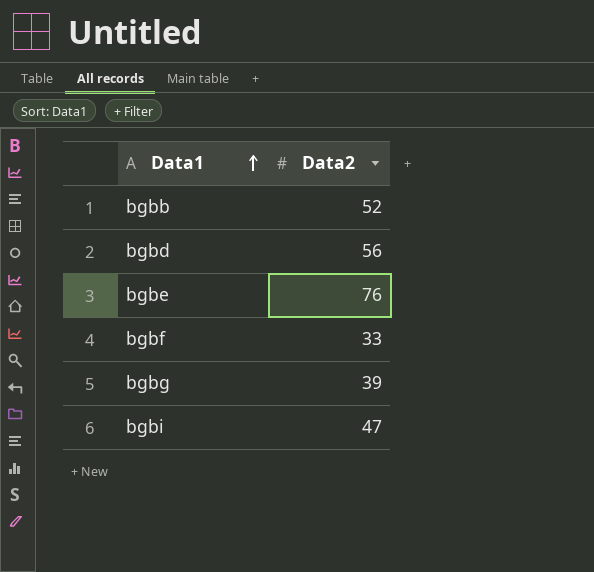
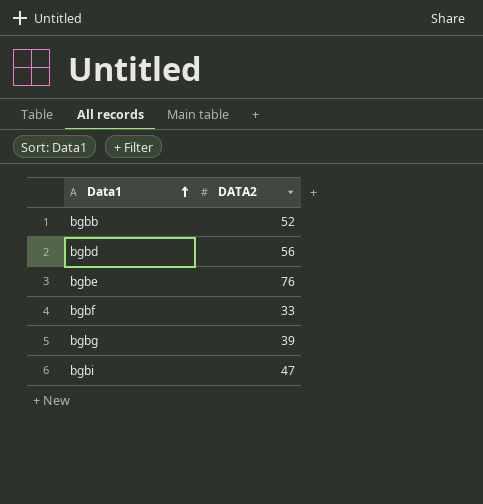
column name: Data2 -> DATA2

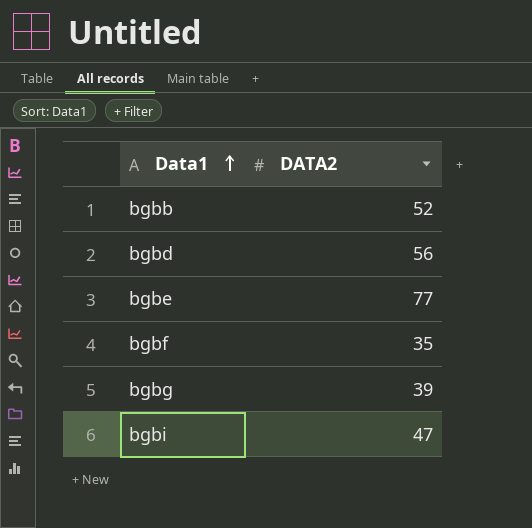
bgbe | DATA2: 76 -> 77
bgbf | DATA2: 33 -> 35

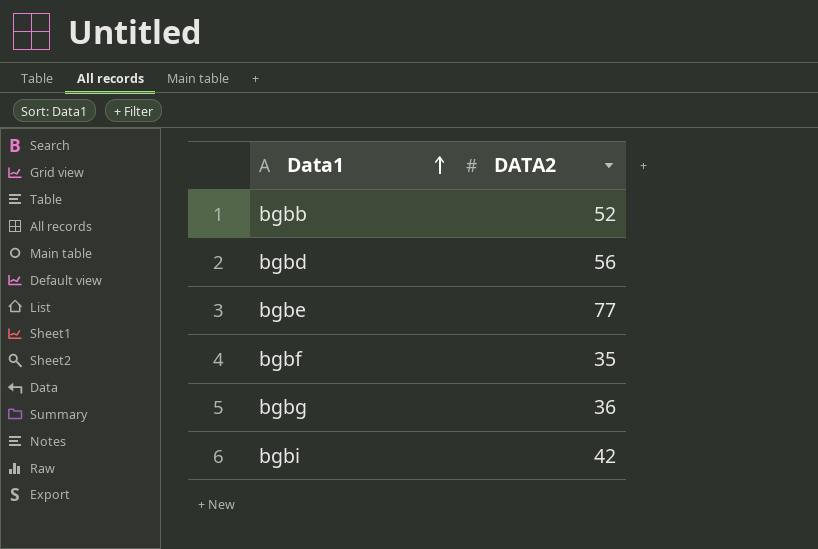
bgbg | DATA2: 39 -> 36
bgbi | DATA2: 47 -> 42

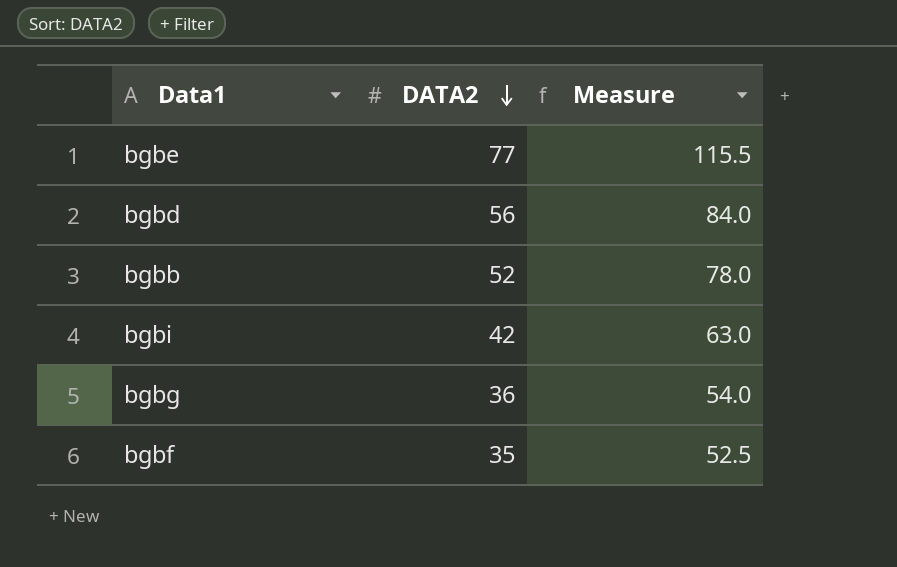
row order: Data1 ascending -> DATA2 descending
column Measure | formula: none -> [DATA2] * 1.5

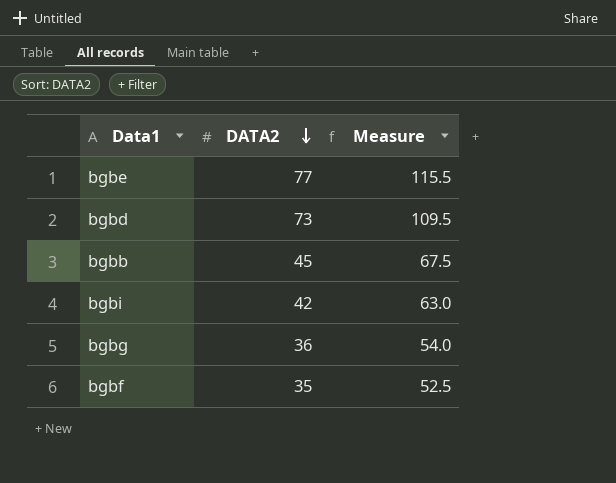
bgbd | DATA2: 56 -> 73
bgbd | Measure: 84.0 -> 109.5
bgbb | DATA2: 52 -> 45
bgbb | Measure: 78.0 -> 67.5

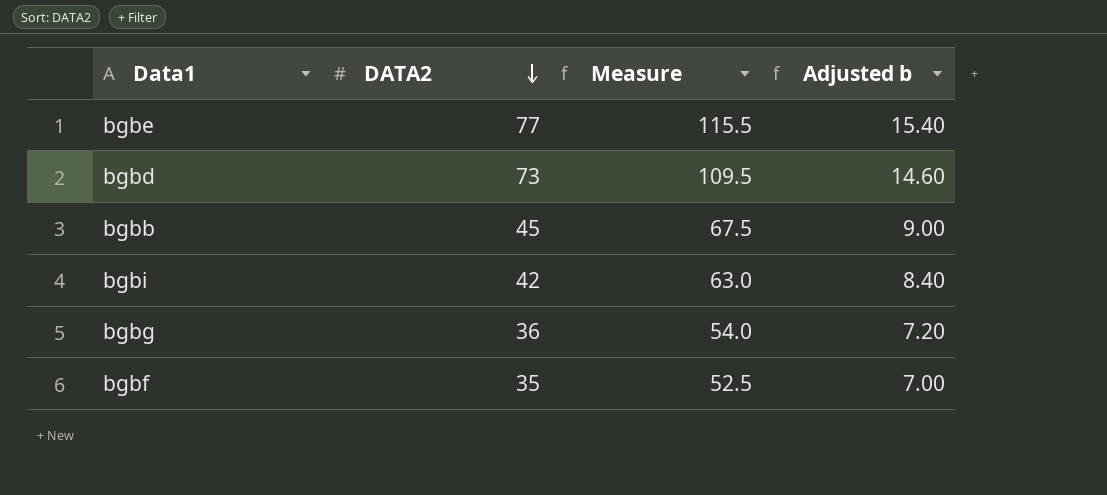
column Adjusted b | formula: none -> [DATA2] * 0.2

